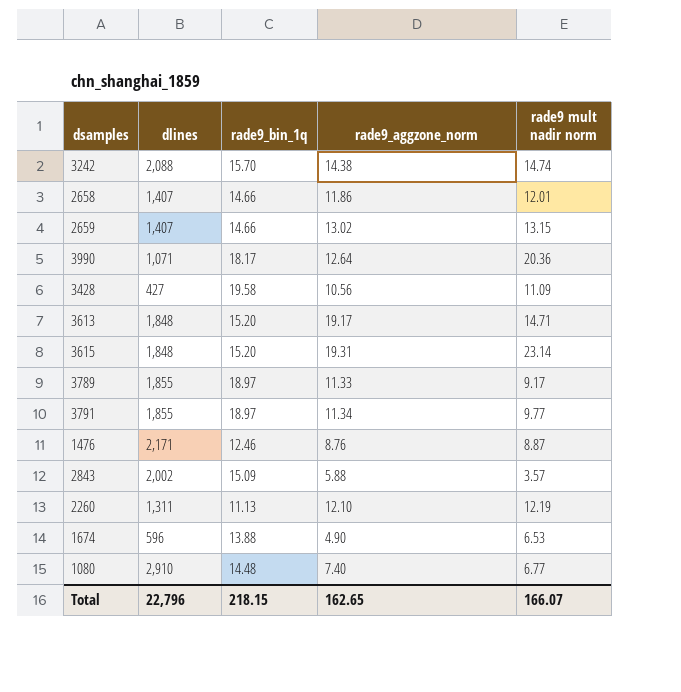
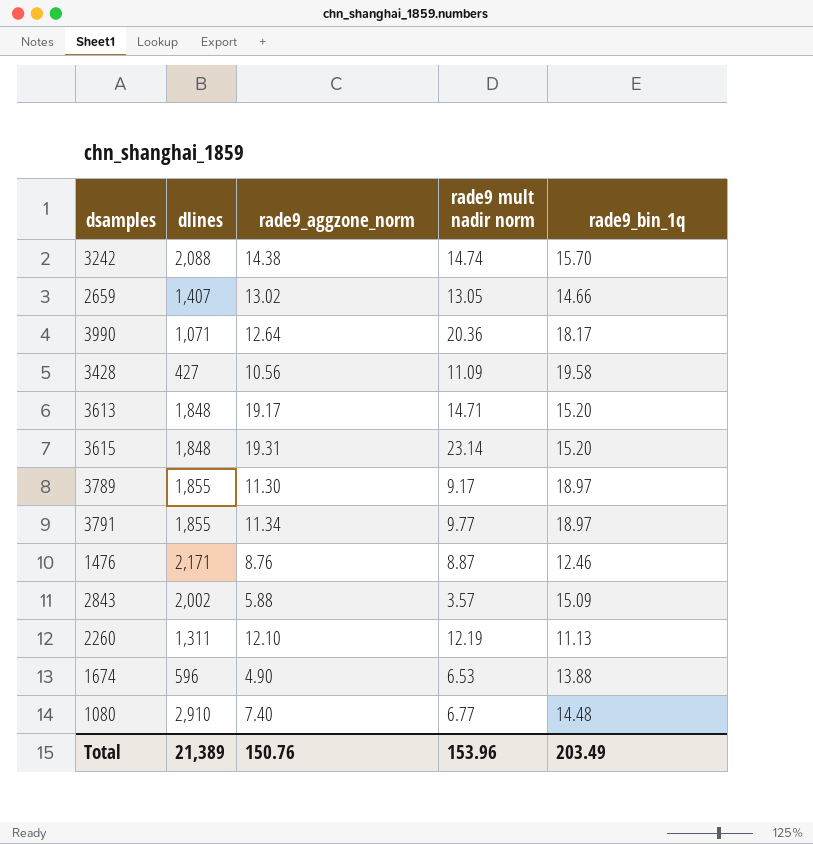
column rade9_bin_1q | position: 3 -> 5
row 2658: 1,407 | 14.66 | 11.86 | 12.01 -> none
2659 | rade9 mult nadir norm: 13.15 -> 13.05
3789 | rade9_aggzone_norm: 11.33 -> 11.30
Total | dlines: 22,796 -> 21,389
Total | rade9_aggzone_norm: 162.65 -> 150.76
Total | rade9 mult nadir norm: 166.07 -> 153.96
Total | rade9_bin_1q: 218.15 -> 203.49

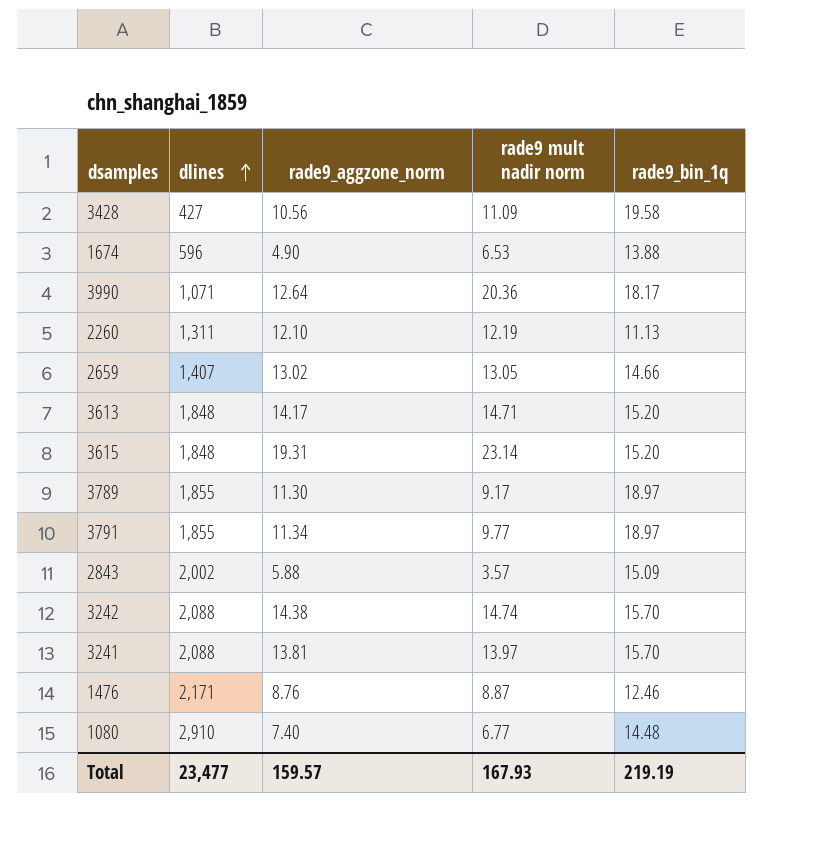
row order: none -> dlines ascending
3613 | rade9_aggzone_norm: 19.17 -> 14.17
row 3241: none -> 2,088 | 13.81 | 13.97 | 15.70
Total | dlines: 21,389 -> 23,477
Total | rade9_aggzone_norm: 150.76 -> 159.57
Total | rade9 mult nadir norm: 153.96 -> 167.93
Total | rade9_bin_1q: 203.49 -> 219.19

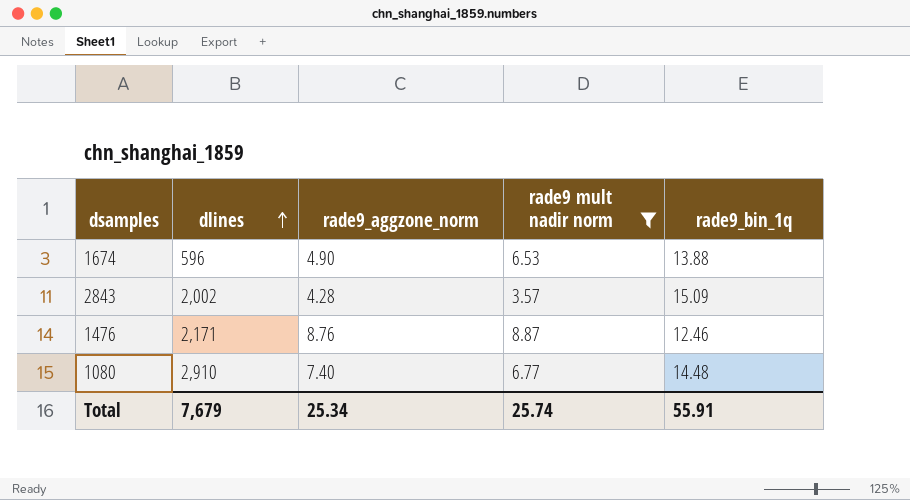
filter: none -> rade9 mult nadir norm <= 8.87
2843 | rade9_aggzone_norm: 5.88 -> 4.28
Total | dlines: 23,477 -> 7,679
Total | rade9_aggzone_norm: 159.57 -> 25.34
Total | rade9 mult nadir norm: 167.93 -> 25.74
Total | rade9_bin_1q: 219.19 -> 55.91

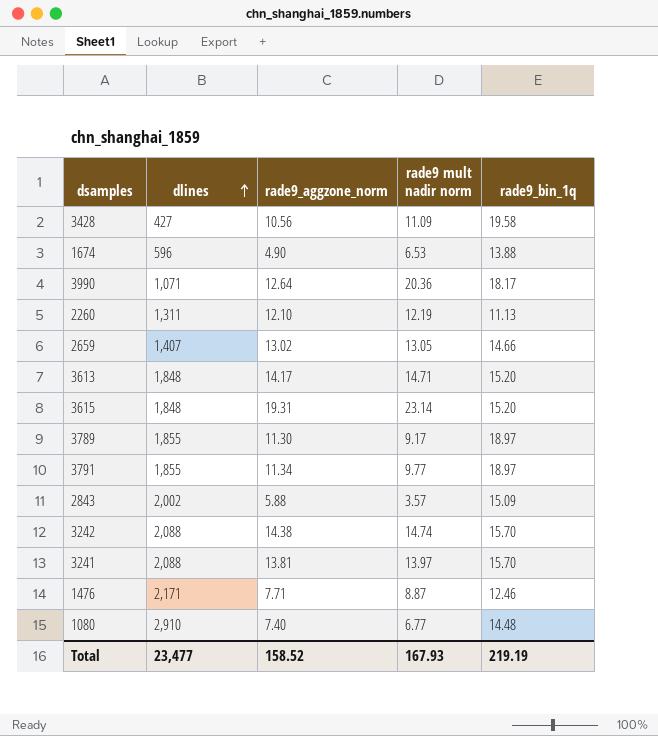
filter: rade9 mult nadir norm <= 8.87 -> none
2843 | rade9_aggzone_norm: 4.28 -> 5.88
1476 | rade9_aggzone_norm: 8.76 -> 7.71
Total | dlines: 7,679 -> 23,477
Total | rade9_aggzone_norm: 25.34 -> 158.52
Total | rade9 mult nadir norm: 25.74 -> 167.93
Total | rade9_bin_1q: 55.91 -> 219.19

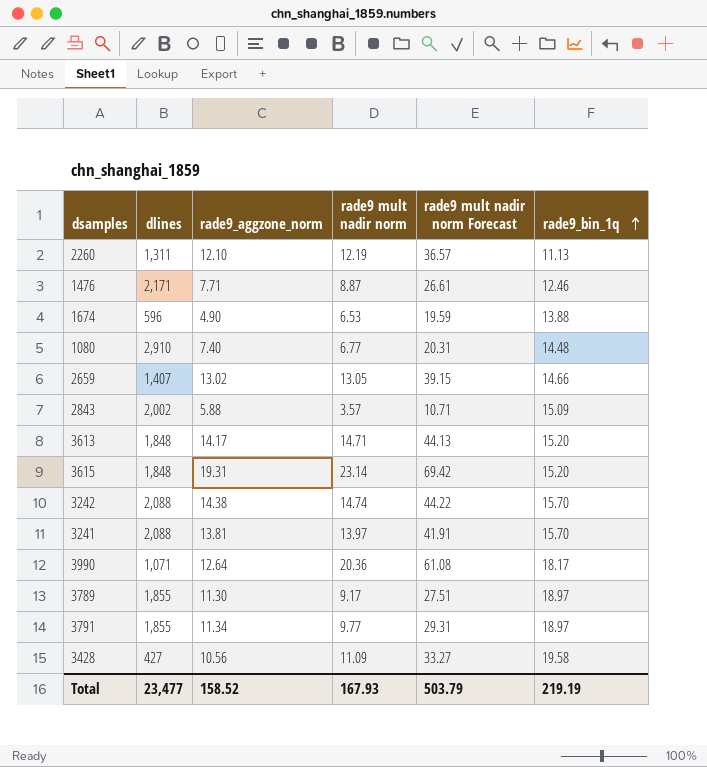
row order: dlines ascending -> rade9_bin_1q ascending
column rade9 mult nadir norm Forecast | formula: none -> [rade9 mult nadir norm] * 3

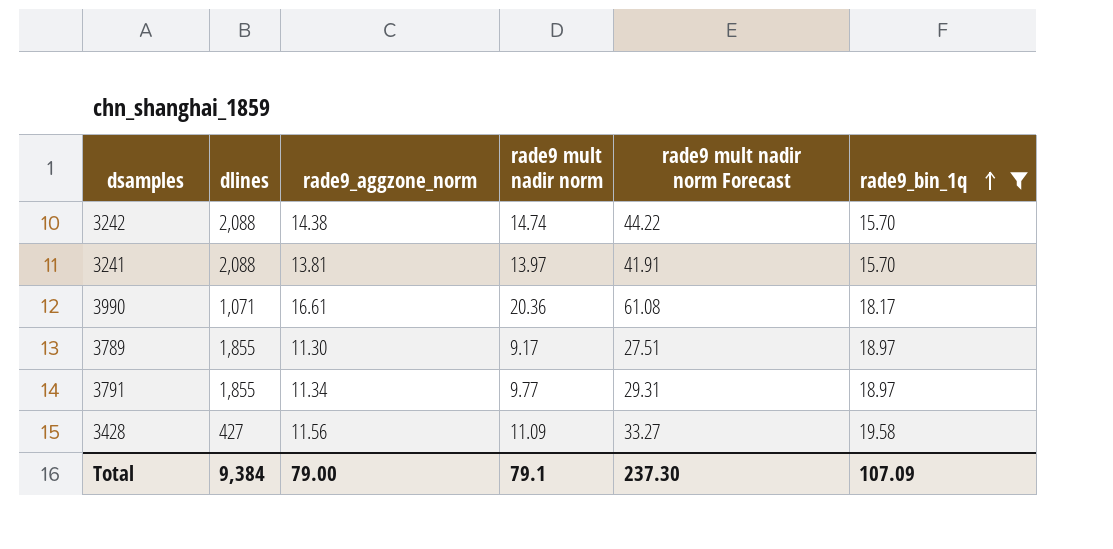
filter: none -> rade9_bin_1q >= 15.70
3990 | rade9_aggzone_norm: 12.64 -> 16.61
3428 | rade9_aggzone_norm: 10.56 -> 11.56
Total | dlines: 23,477 -> 9,384
Total | rade9_aggzone_norm: 158.52 -> 79.00
Total | rade9 mult nadir norm: 167.93 -> 79.1
Total | rade9 mult nadir norm Forecast: 503.79 -> 237.30
Total | rade9_bin_1q: 219.19 -> 107.09

